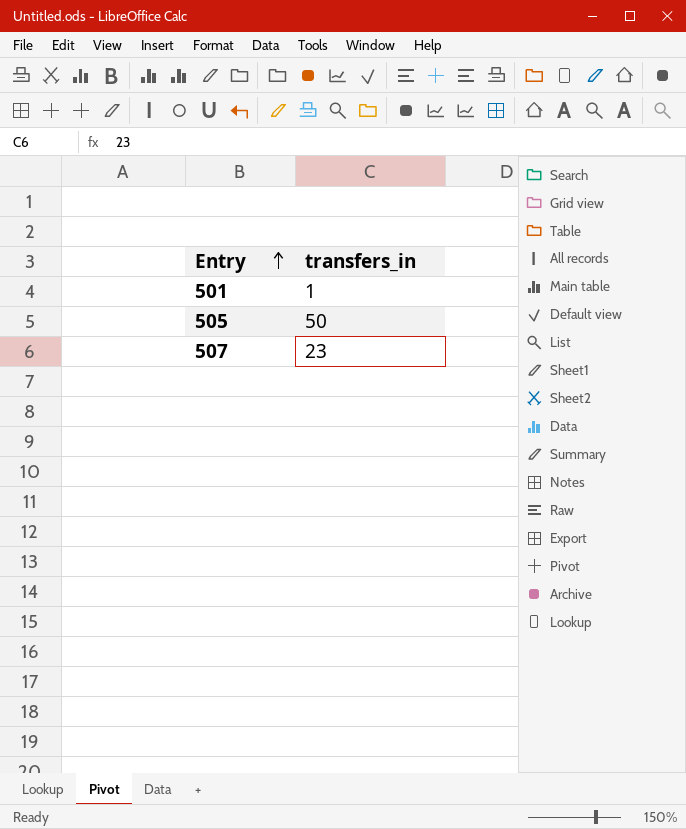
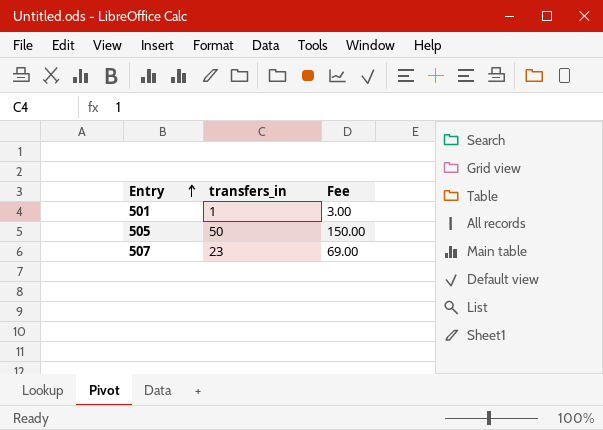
column Fee | formula: none -> [transfers_in] * 3

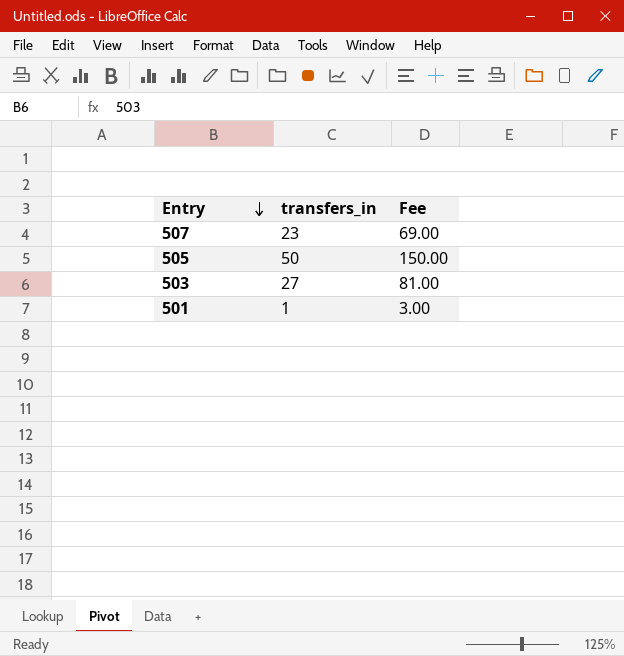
row order: Entry ascending -> Entry descending
row 503: none -> 27 | 81.00

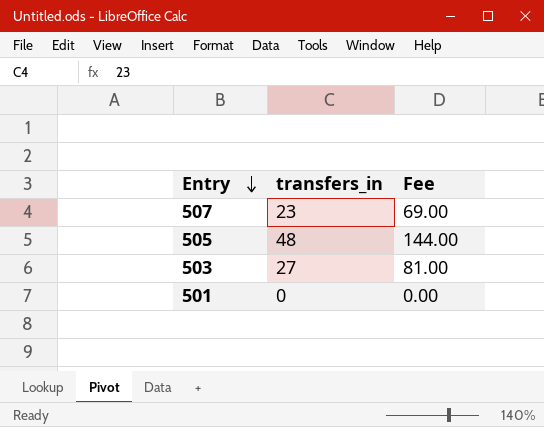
505 | transfers_in: 50 -> 48
505 | Fee: 150.00 -> 144.00
501 | transfers_in: 1 -> 0
501 | Fee: 3.00 -> 0.00

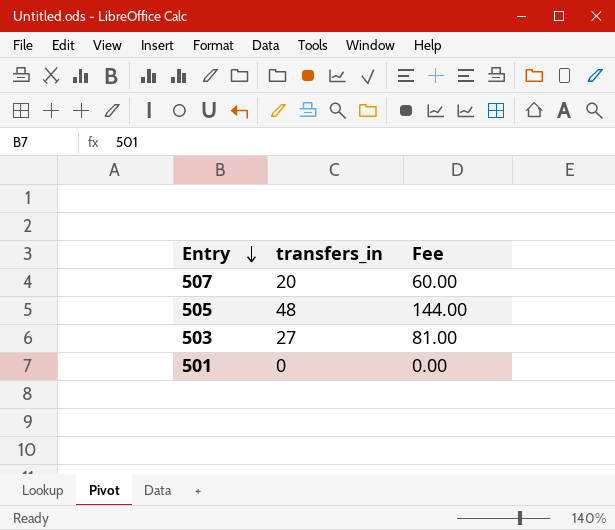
507 | transfers_in: 23 -> 20
507 | Fee: 69.00 -> 60.00

